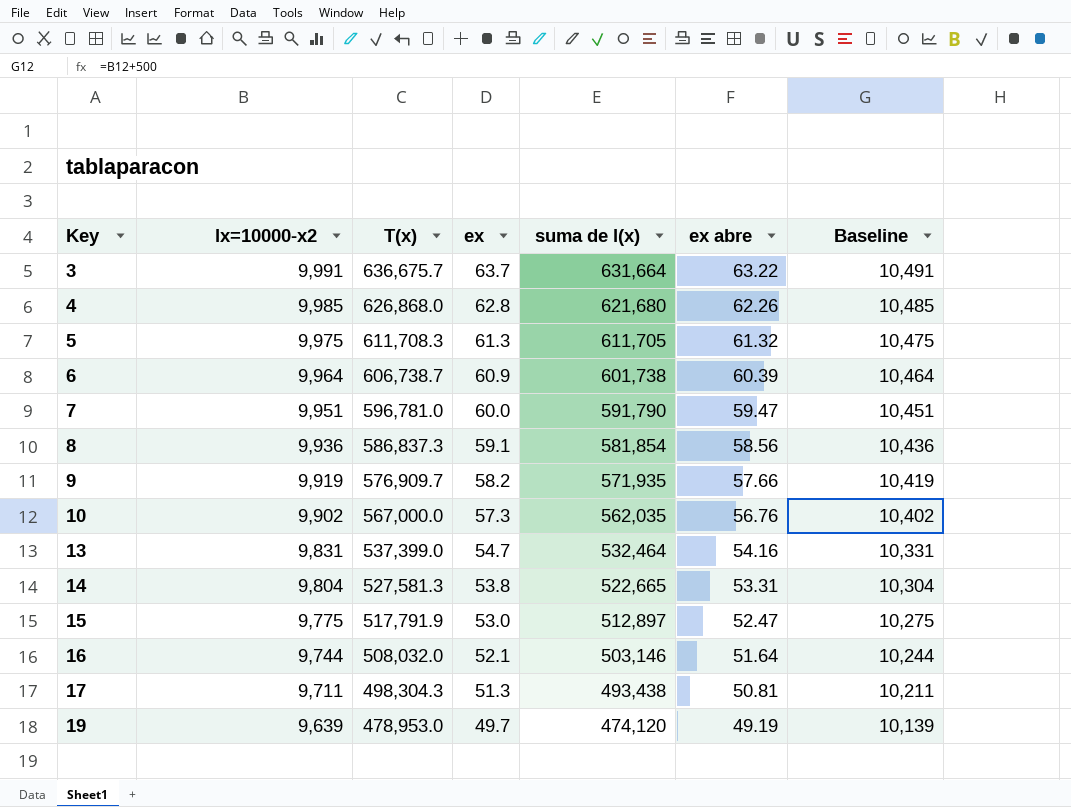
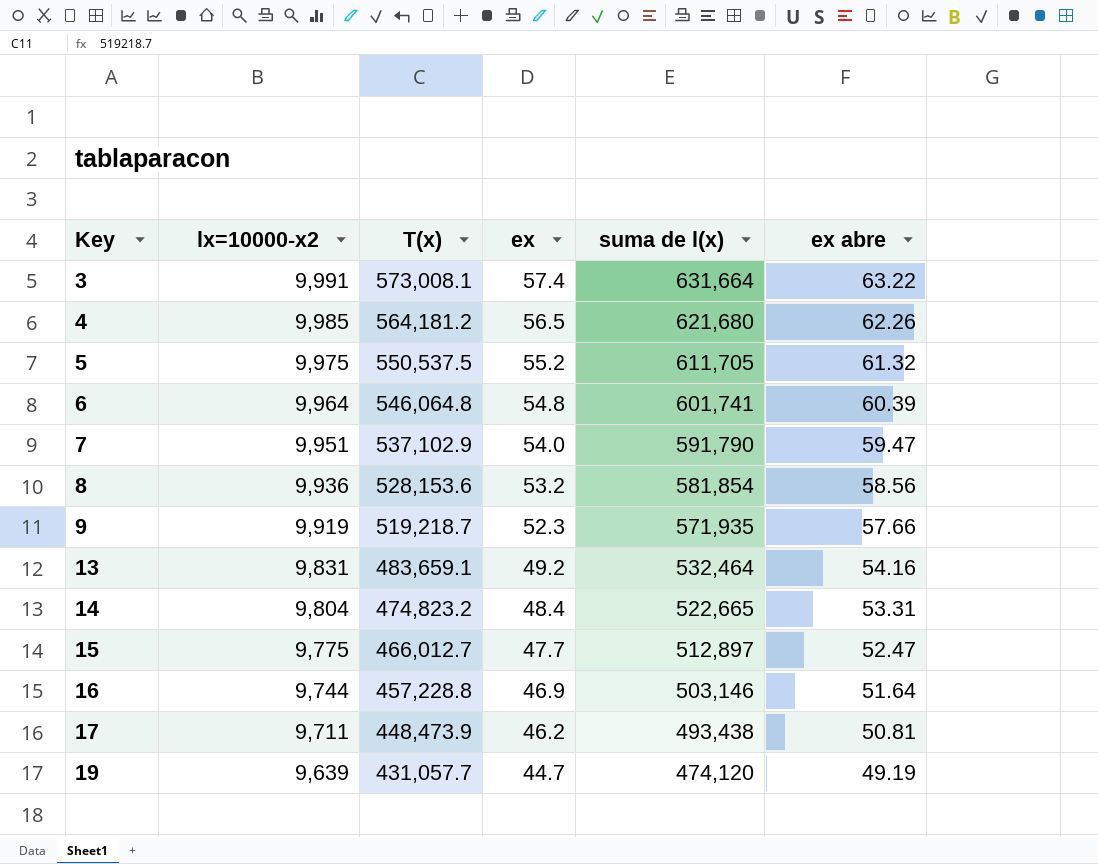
column Baseline | formula: [lx=10000-x2] + 500 -> none
row 10: 9,902 | 567,000.0 | 57.3 | 562,035 | 56.76 | 10,402 -> none
3 | T(x): 636,675.7 -> 573,008.1
3 | ex: 63.7 -> 57.4
4 | T(x): 626,868.0 -> 564,181.2
4 | ex: 62.8 -> 56.5
5 | T(x): 611,708.3 -> 550,537.5
5 | ex: 61.3 -> 55.2
6 | T(x): 606,738.7 -> 546,064.8
6 | ex: 60.9 -> 54.8
6 | suma de l(x): 601,738 -> 601,741
7 | T(x): 596,781.0 -> 537,102.9
7 | ex: 60.0 -> 54.0
8 | T(x): 586,837.3 -> 528,153.6
8 | ex: 59.1 -> 53.2
9 | T(x): 576,909.7 -> 519,218.7
9 | ex: 58.2 -> 52.3
13 | T(x): 537,399.0 -> 483,659.1
13 | ex: 54.7 -> 49.2
14 | T(x): 527,581.3 -> 474,823.2
14 | ex: 53.8 -> 48.4
15 | T(x): 517,791.9 -> 466,012.7
15 | ex: 53.0 -> 47.7
16 | T(x): 508,032.0 -> 457,228.8
16 | ex: 52.1 -> 46.9
17 | T(x): 498,304.3 -> 448,473.9
17 | ex: 51.3 -> 46.2
19 | T(x): 478,953.0 -> 431,057.7
19 | ex: 49.7 -> 44.7

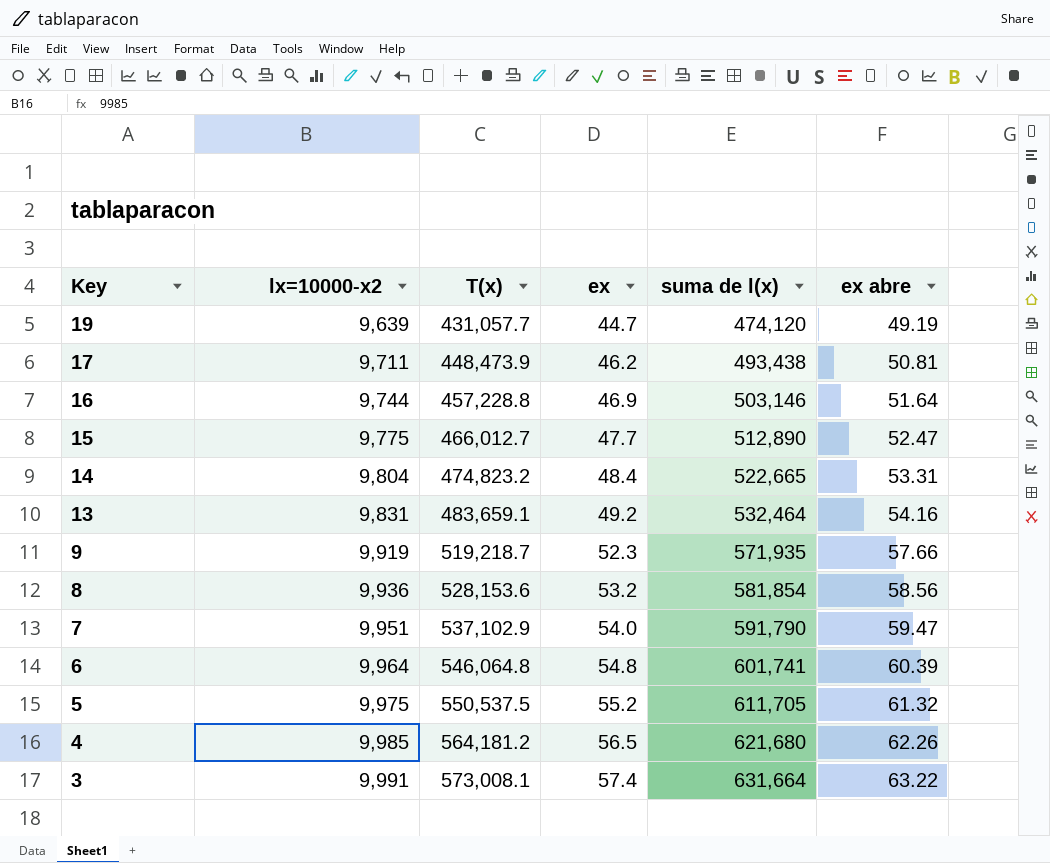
row order: Key ascending -> Key descending
15 | suma de l(x): 512,897 -> 512,890

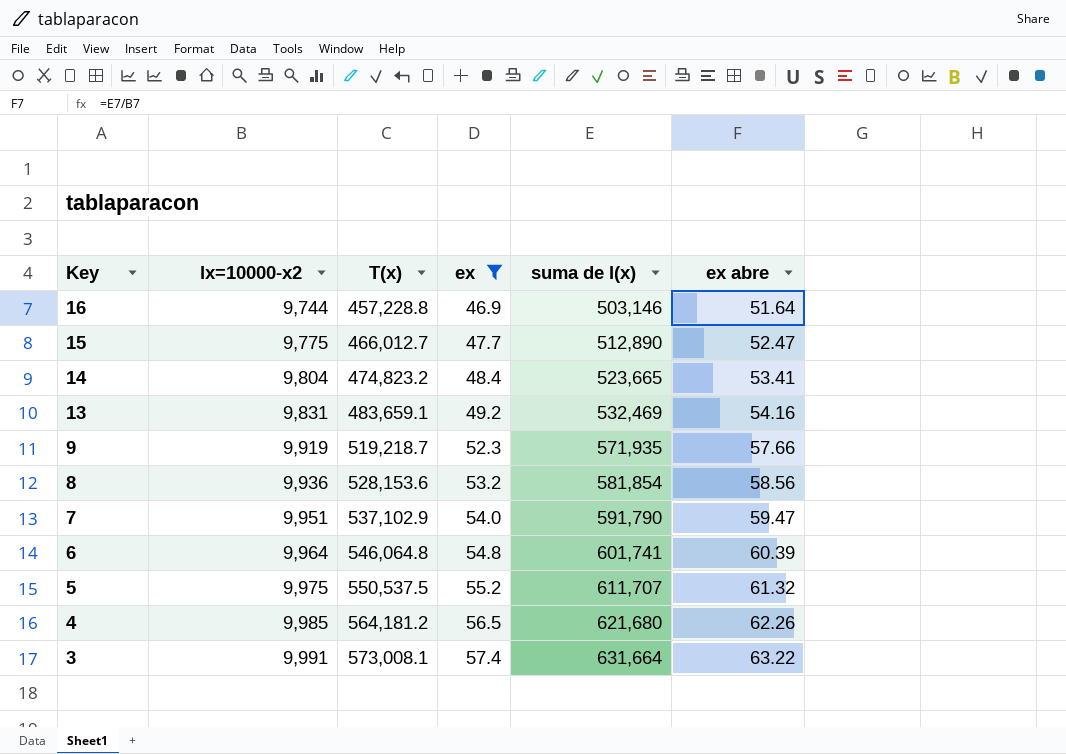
filter: none -> ex >= 46.9
14 | suma de l(x): 522,665 -> 523,665
14 | ex abre: 53.31 -> 53.41
13 | suma de l(x): 532,464 -> 532,469
5 | suma de l(x): 611,705 -> 611,707

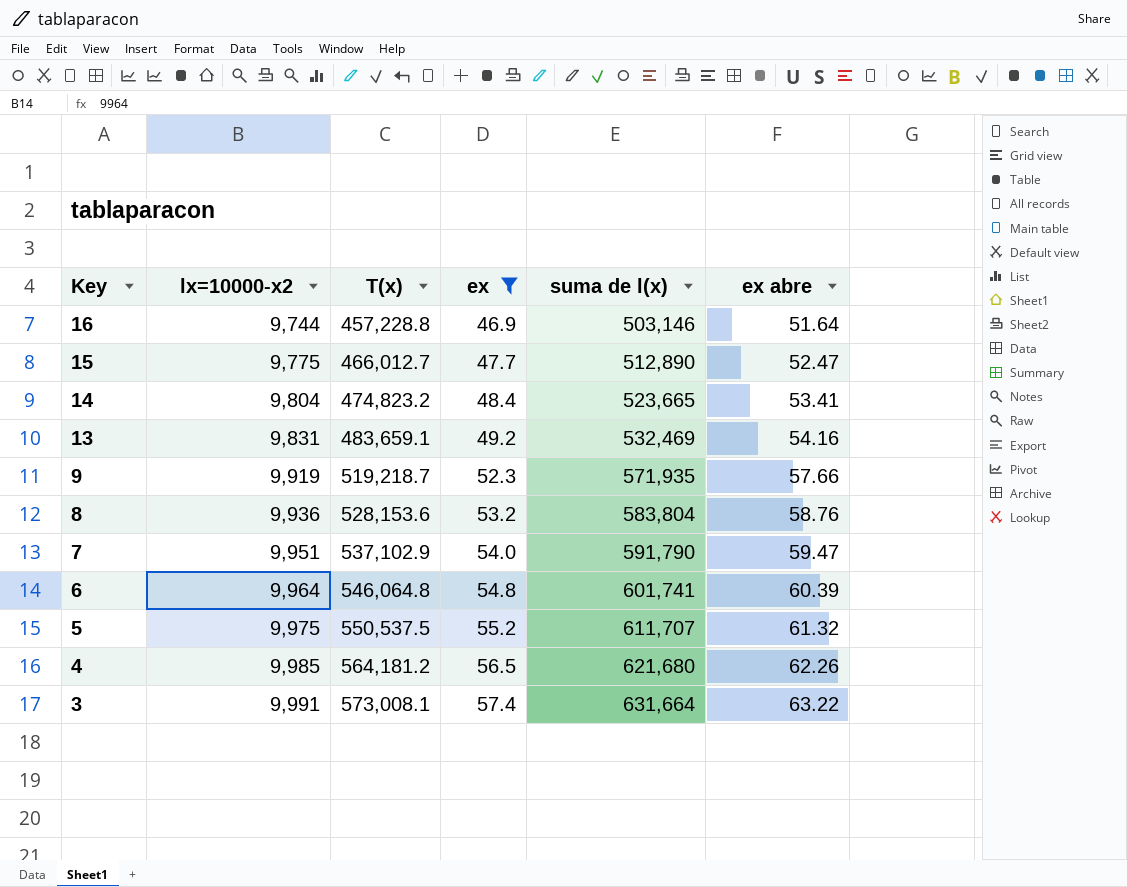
8 | suma de l(x): 581,854 -> 583,804
8 | ex abre: 58.56 -> 58.76

